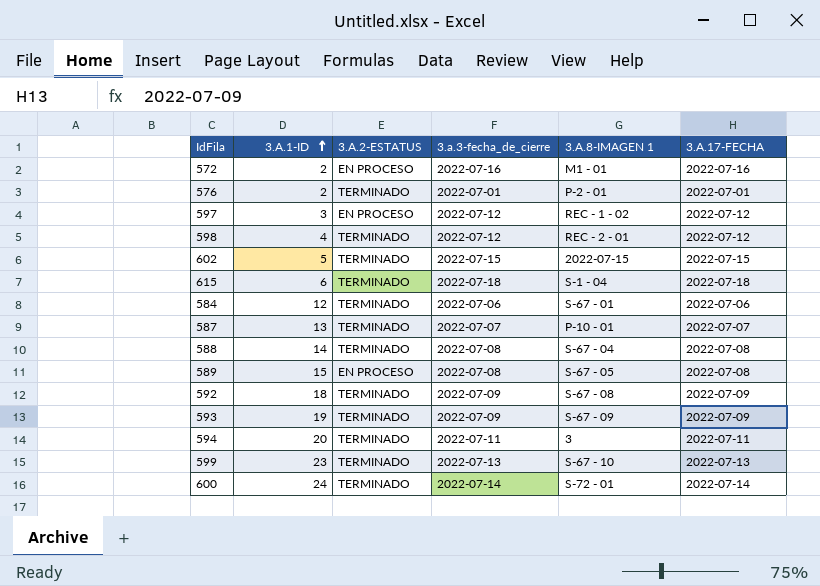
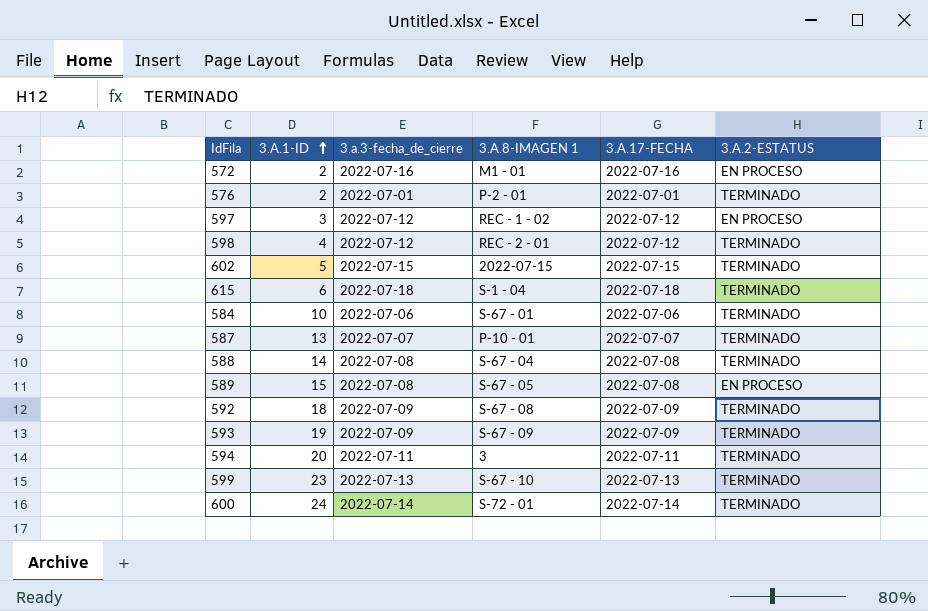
column 3.A.2-ESTATUS | position: 3 -> 6
584 | 3.A.1-ID: 12 -> 10

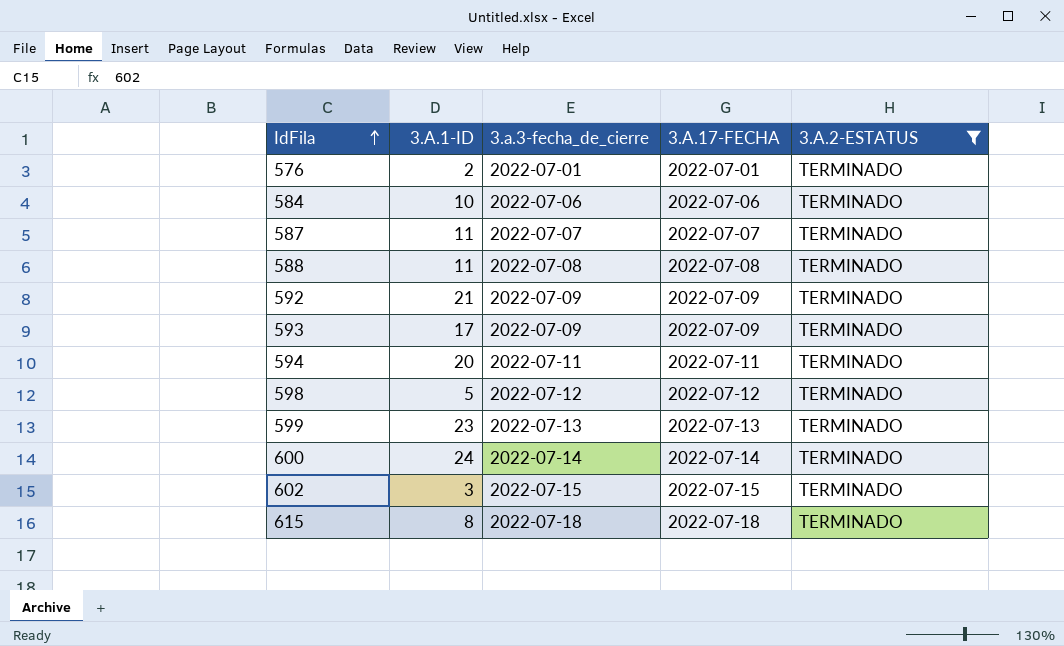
filter: none -> 3.A.2-ESTATUS = TERMINADO
row order: 3.A.1-ID ascending -> IdFila ascending
column 3.A.8-IMAGEN 1 | position: 4 -> none
587 | 3.A.1-ID: 13 -> 11
588 | 3.A.1-ID: 14 -> 11
592 | 3.A.1-ID: 18 -> 21
593 | 3.A.1-ID: 19 -> 17
598 | 3.A.1-ID: 4 -> 5
602 | 3.A.1-ID: 5 -> 3
615 | 3.A.1-ID: 6 -> 8

